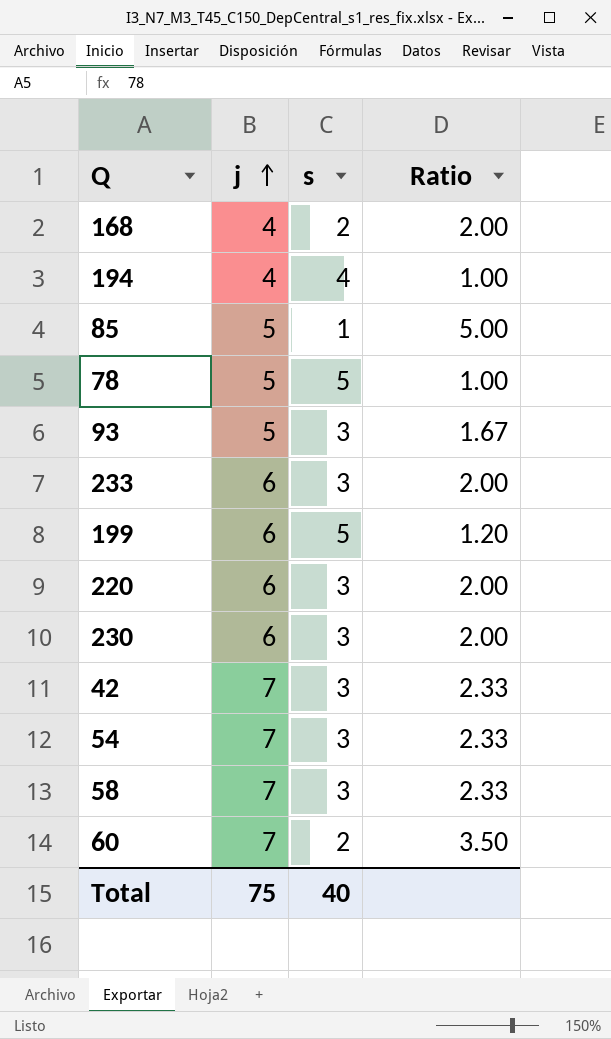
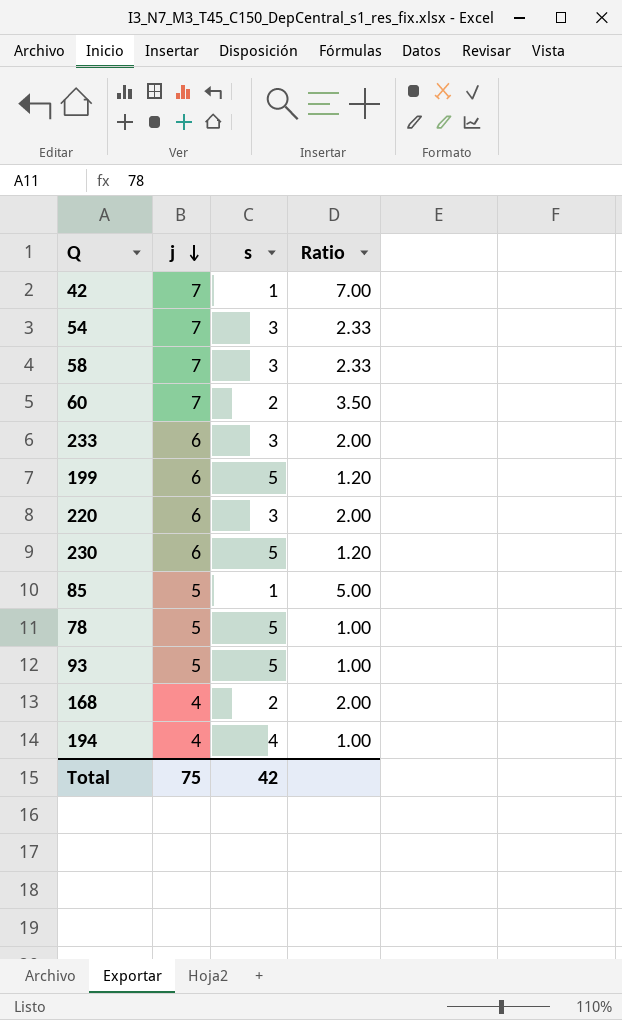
row order: j ascending -> j descending
42 | s: 3 -> 1
42 | Ratio: 2.33 -> 7.00
230 | s: 3 -> 5
230 | Ratio: 2.00 -> 1.20
93 | s: 3 -> 5
93 | Ratio: 1.67 -> 1.00
Total | s: 40 -> 42

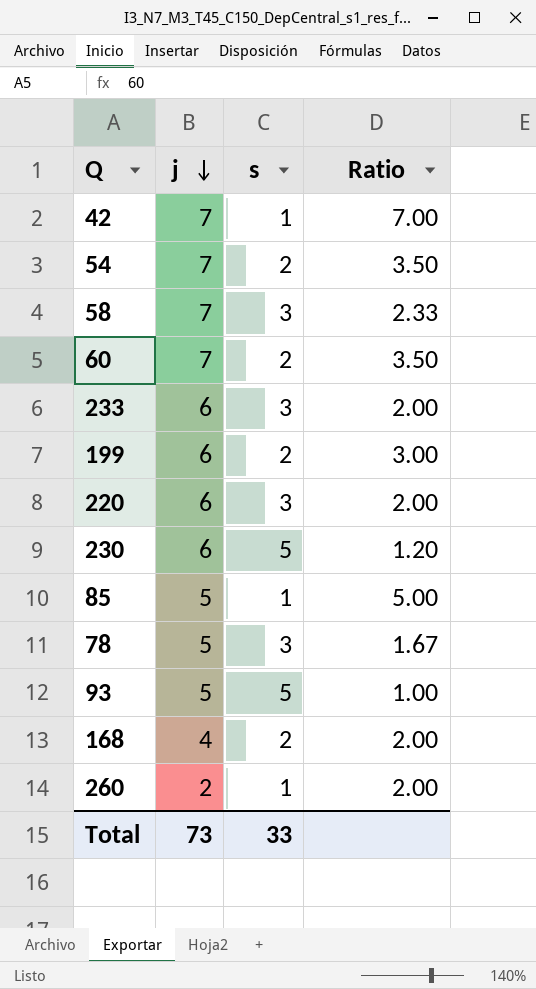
row 194: 4 | 4 | 1.00 -> none
54 | s: 3 -> 2
54 | Ratio: 2.33 -> 3.50
199 | s: 5 -> 2
199 | Ratio: 1.20 -> 3.00
78 | s: 5 -> 3
78 | Ratio: 1.00 -> 1.67
row 260: none -> 2 | 1 | 2.00
Total | j: 75 -> 73
Total | s: 42 -> 33

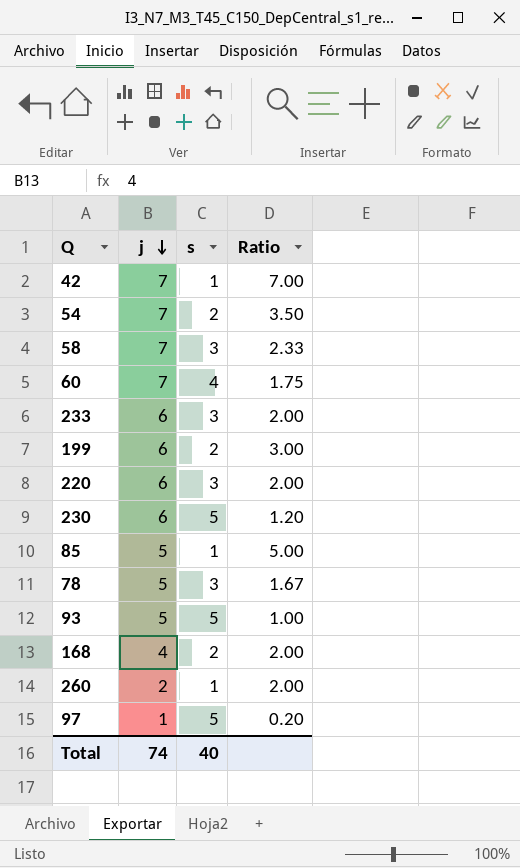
60 | s: 2 -> 4
60 | Ratio: 3.50 -> 1.75
row 97: none -> 1 | 5 | 0.20
Total | j: 73 -> 74
Total | s: 33 -> 40

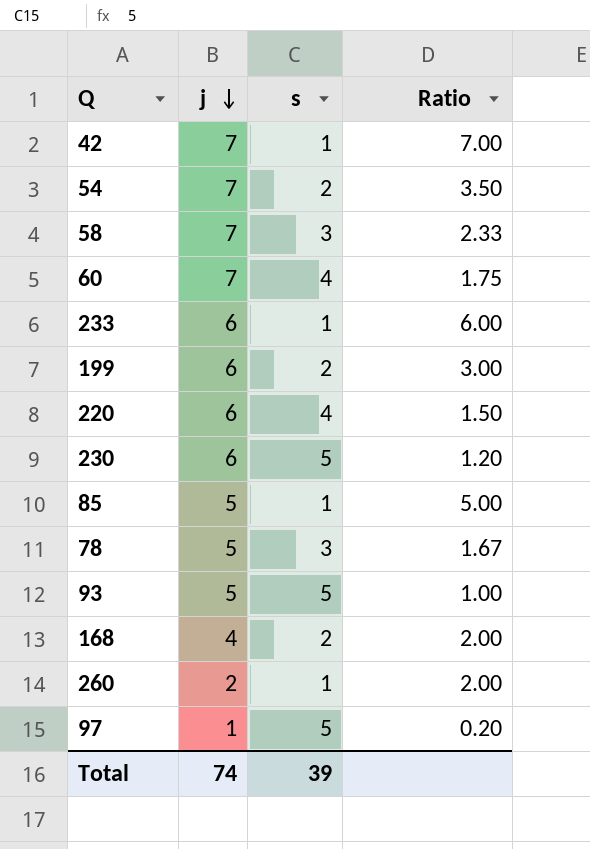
233 | s: 3 -> 1
233 | Ratio: 2.00 -> 6.00
220 | s: 3 -> 4
220 | Ratio: 2.00 -> 1.50
Total | s: 40 -> 39

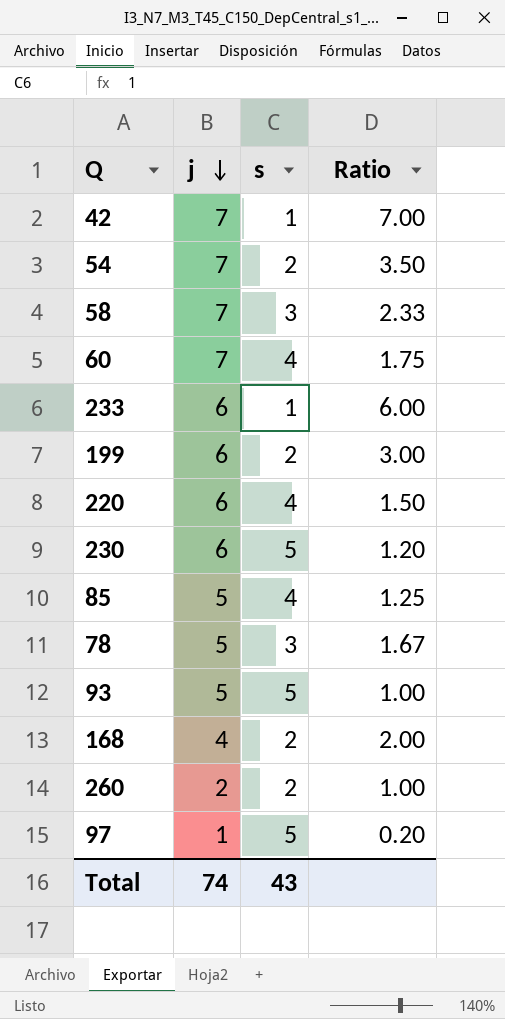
85 | s: 1 -> 4
85 | Ratio: 5.00 -> 1.25
260 | s: 1 -> 2
260 | Ratio: 2.00 -> 1.00
Total | s: 39 -> 43

